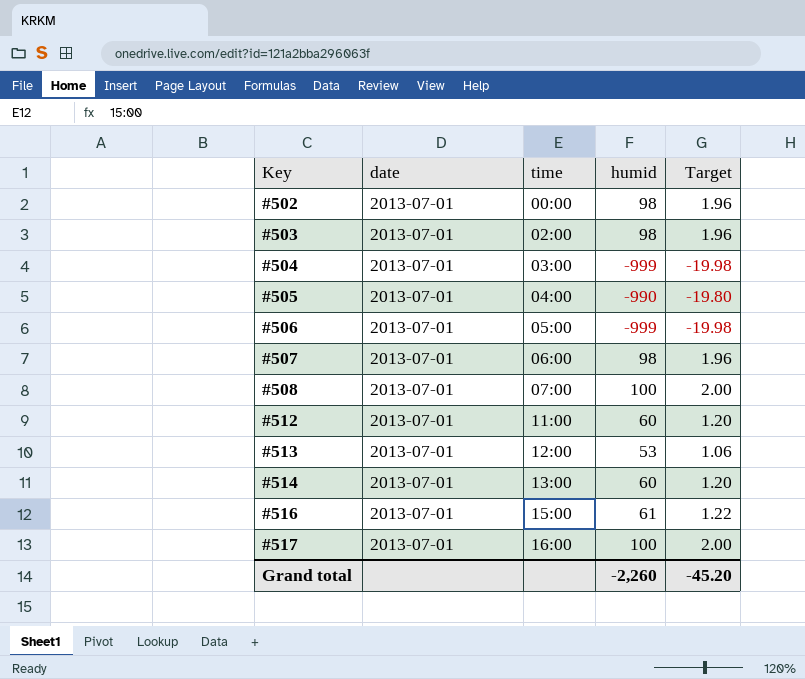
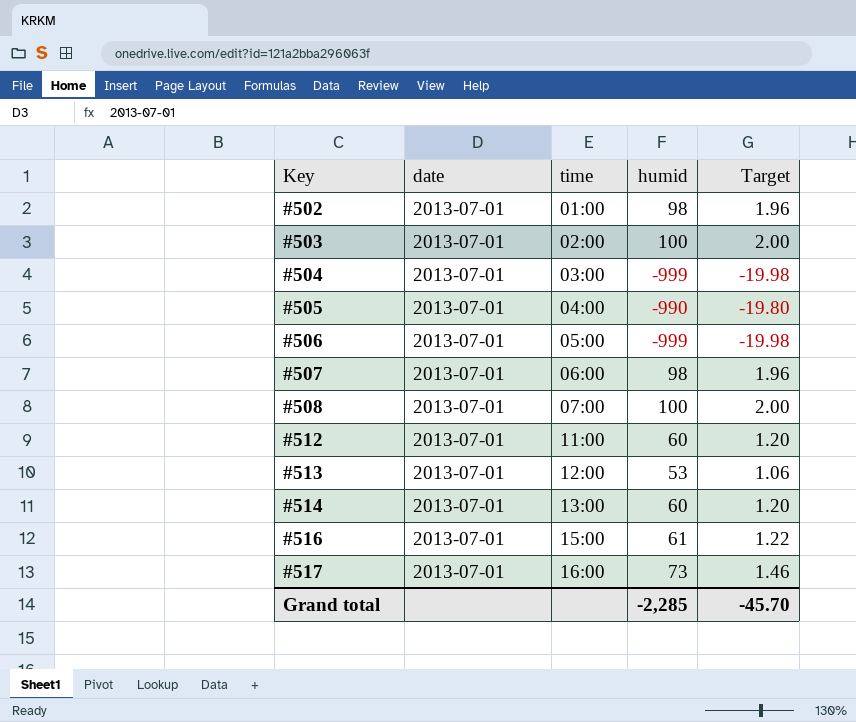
#502 | time: 00:00 -> 01:00
#503 | humid: 98 -> 100
#503 | Target: 1.96 -> 2.00
#517 | humid: 100 -> 73
#517 | Target: 2.00 -> 1.46
Grand total | humid: -2,260 -> -2,285
Grand total | Target: -45.20 -> -45.70

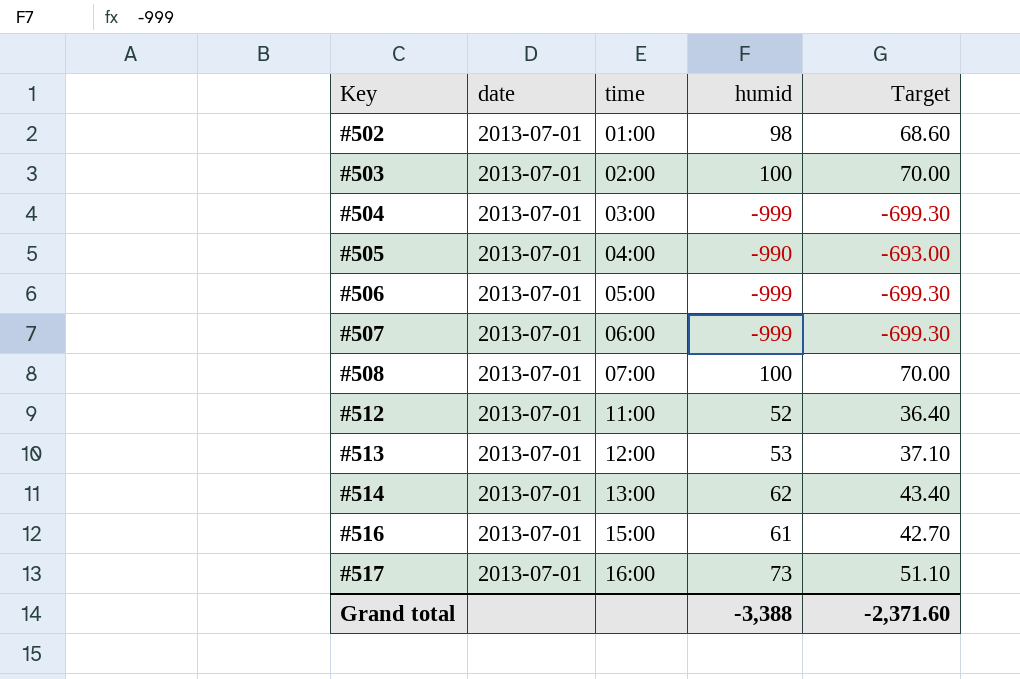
column Target | formula: [humid] * 0.02 -> [humid] * 0.7
#507 | humid: 98 -> -999
#512 | humid: 60 -> 52
#514 | humid: 60 -> 62
Grand total | humid: -2,285 -> -3,388
Grand total | Target: -45.70 -> -2,371.60

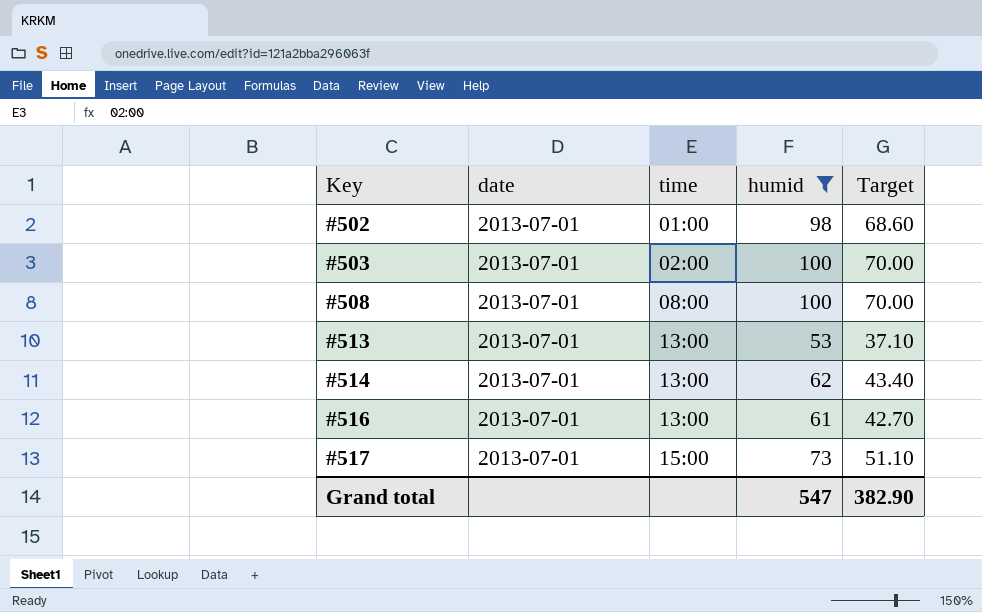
filter: none -> humid >= 53
#508 | time: 07:00 -> 08:00
#513 | time: 12:00 -> 13:00
#516 | time: 15:00 -> 13:00
#517 | time: 16:00 -> 15:00
Grand total | humid: -3,388 -> 547
Grand total | Target: -2,371.60 -> 382.90

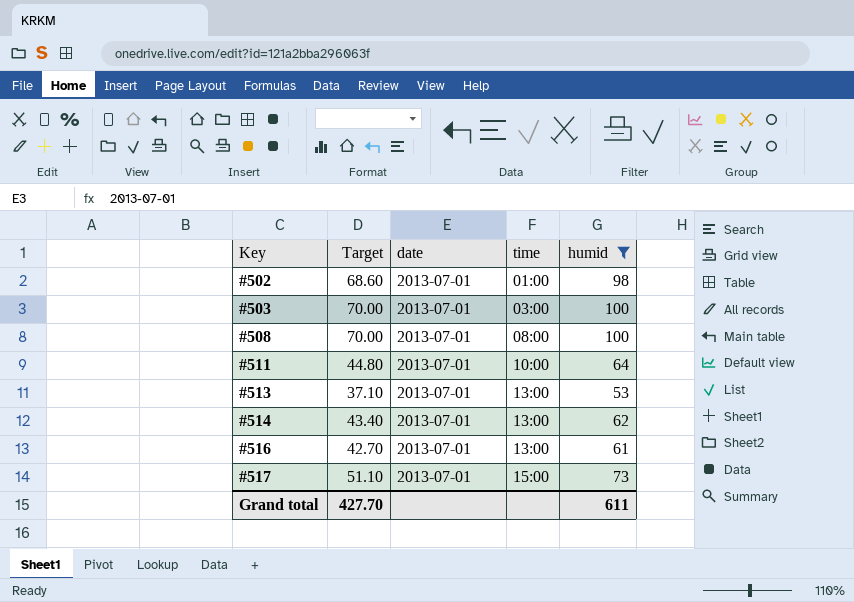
column Target | position: 5 -> 2
#503 | time: 02:00 -> 03:00
row #511: none -> 44.80 | 2013-07-01 | 10:00 | 64
Grand total | Target: 382.90 -> 427.70
Grand total | humid: 547 -> 611

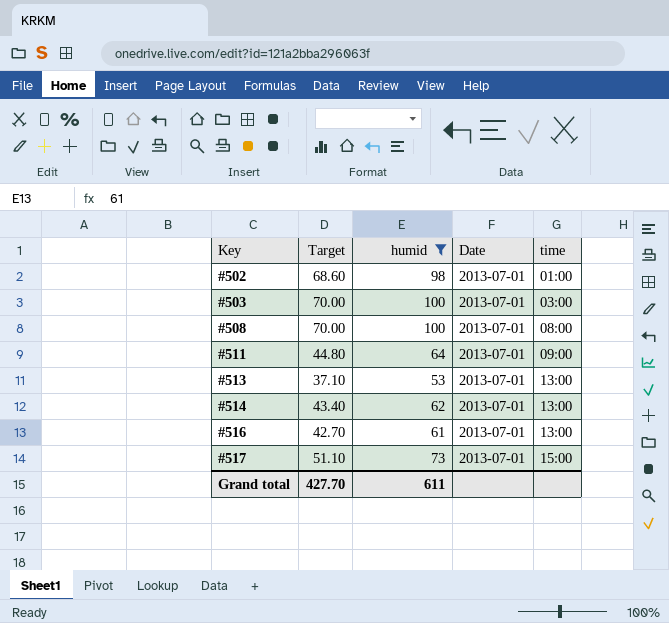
column humid | position: 5 -> 3
column name: date -> Date
#511 | time: 10:00 -> 09:00

